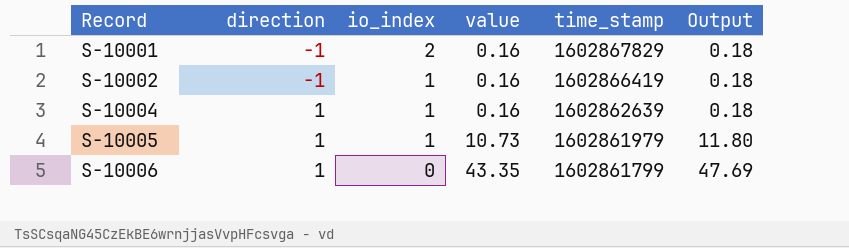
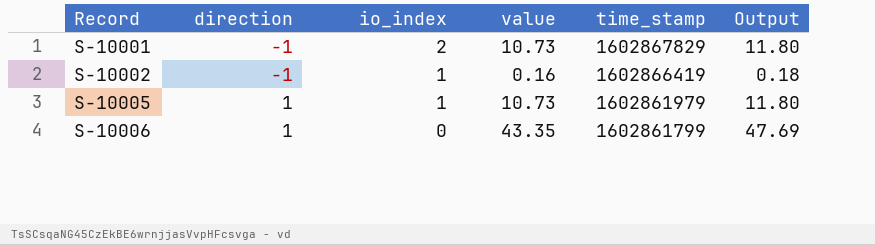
row S-10004: 1 | 1 | 0.16 | 1602862639 | 0.18 -> none
S-10001 | value: 0.16 -> 10.73
S-10001 | Output: 0.18 -> 11.80

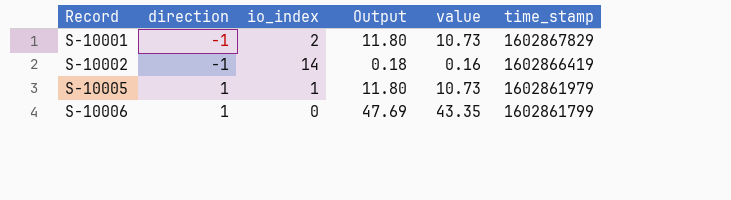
column Output | position: 6 -> 4
S-10002 | io_index: 1 -> 14

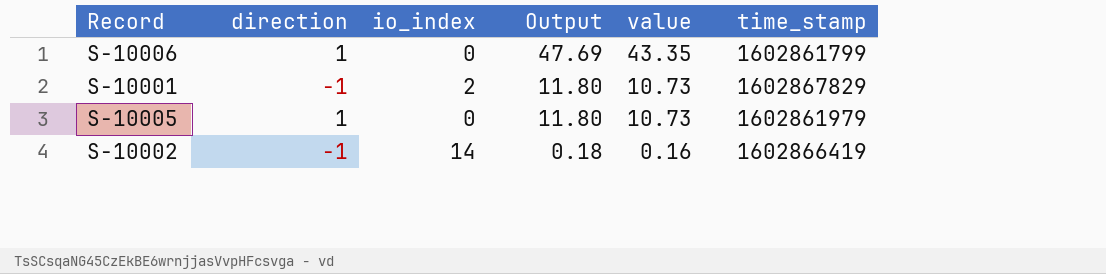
row order: Record ascending -> Output descending
S-10005 | io_index: 1 -> 0

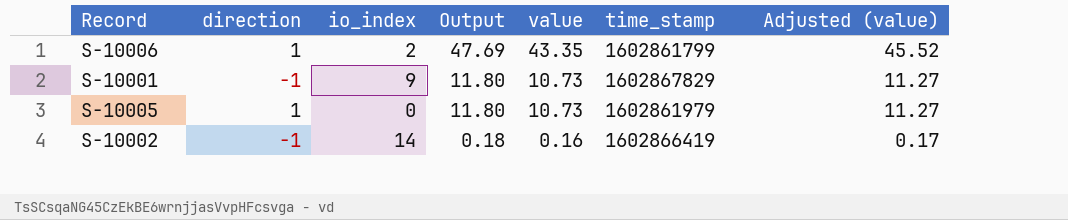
column Adjusted (value) | formula: none -> [value] * 1.05
S-10006 | io_index: 0 -> 2
S-10001 | io_index: 2 -> 9

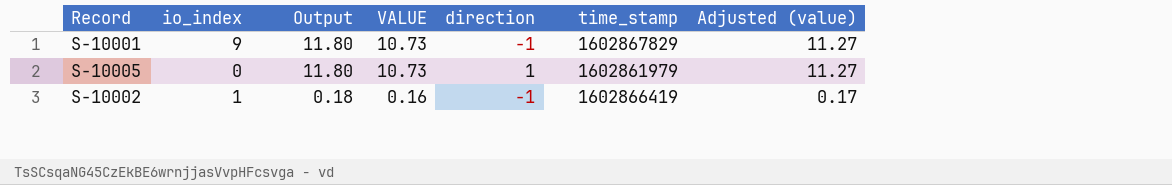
column name: value -> VALUE
column direction | position: 2 -> 5
row S-10006: 1 | 2 | 47.69 | 43.35 | 1602861799 | 45.52 -> none
S-10002 | io_index: 14 -> 1

